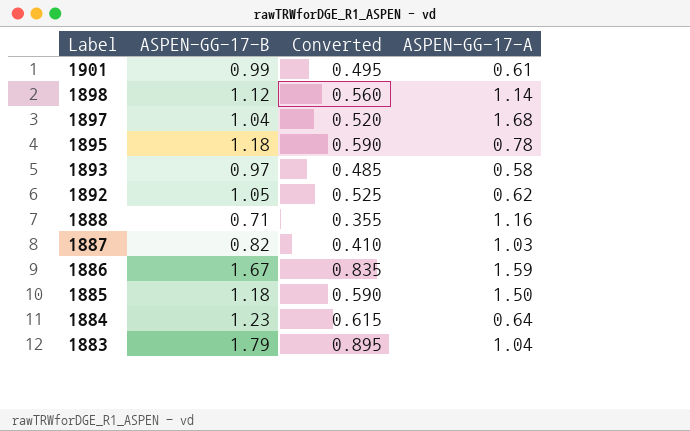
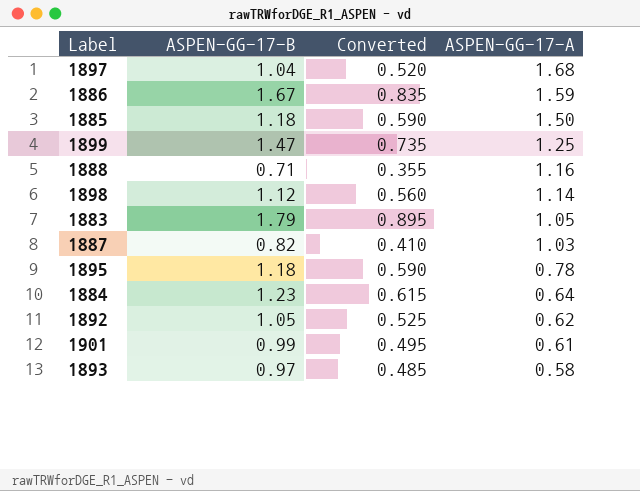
row order: Label descending -> ASPEN-GG-17-A descending
row 1899: none -> 1.47 | 0.735 | 1.25
1883 | ASPEN-GG-17-A: 1.04 -> 1.05

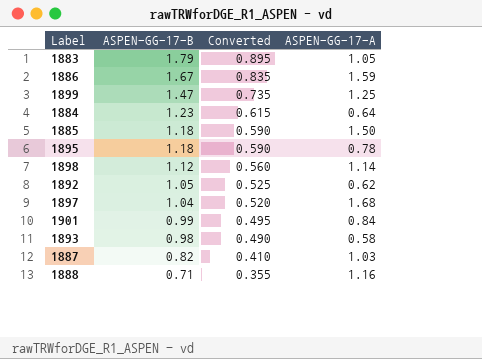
row order: ASPEN-GG-17-A descending -> ASPEN-GG-17-B descending
1901 | ASPEN-GG-17-A: 0.61 -> 0.84
1893 | ASPEN-GG-17-B: 0.97 -> 0.98
1893 | Converted: 0.485 -> 0.490

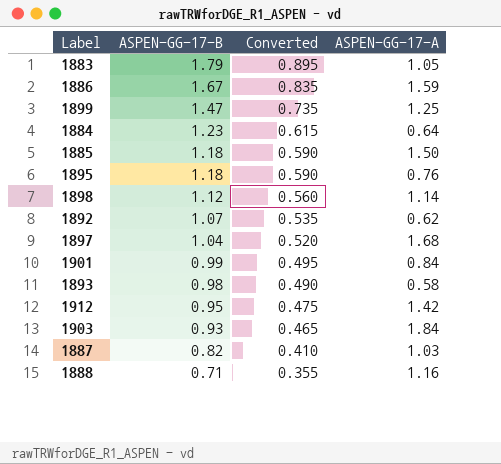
1895 | ASPEN-GG-17-A: 0.78 -> 0.76
1892 | ASPEN-GG-17-B: 1.05 -> 1.07
1892 | Converted: 0.525 -> 0.535
row 1912: none -> 0.95 | 0.475 | 1.42
row 1903: none -> 0.93 | 0.465 | 1.84

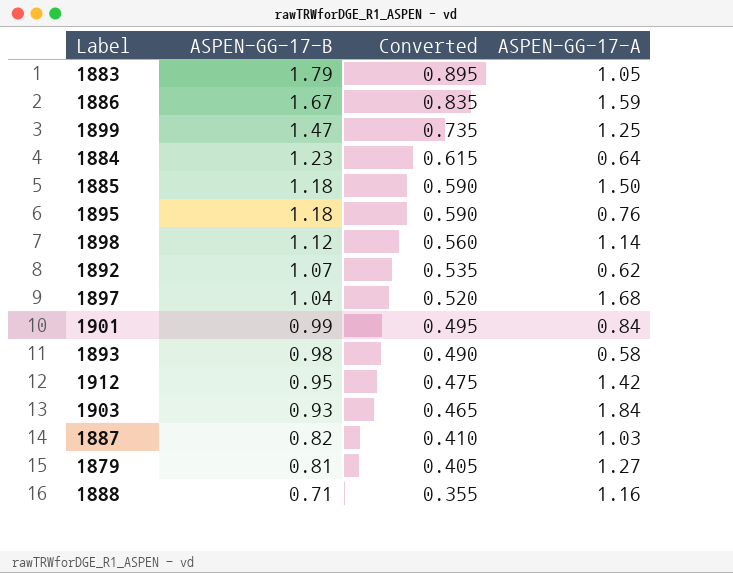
row 1879: none -> 0.81 | 0.405 | 1.27

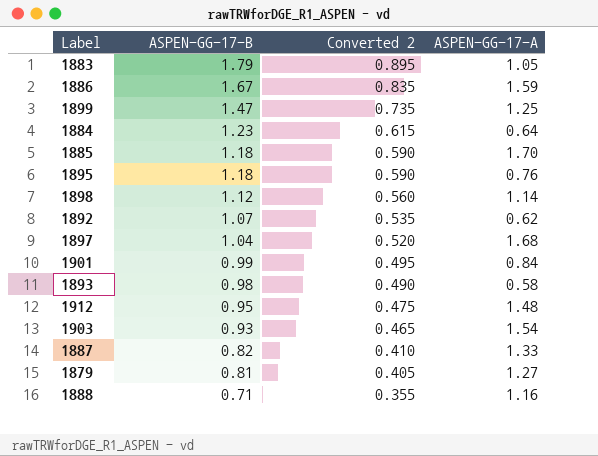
column name: Converted -> Converted 2
1885 | ASPEN-GG-17-A: 1.50 -> 1.70
1912 | ASPEN-GG-17-A: 1.42 -> 1.48
1903 | ASPEN-GG-17-A: 1.84 -> 1.54
1887 | ASPEN-GG-17-A: 1.03 -> 1.33

